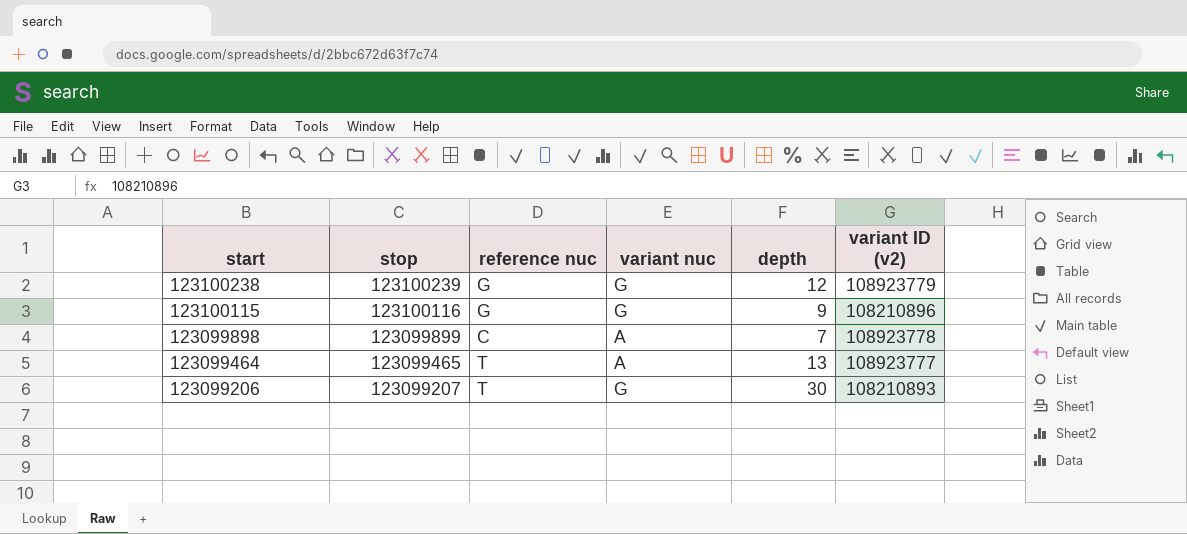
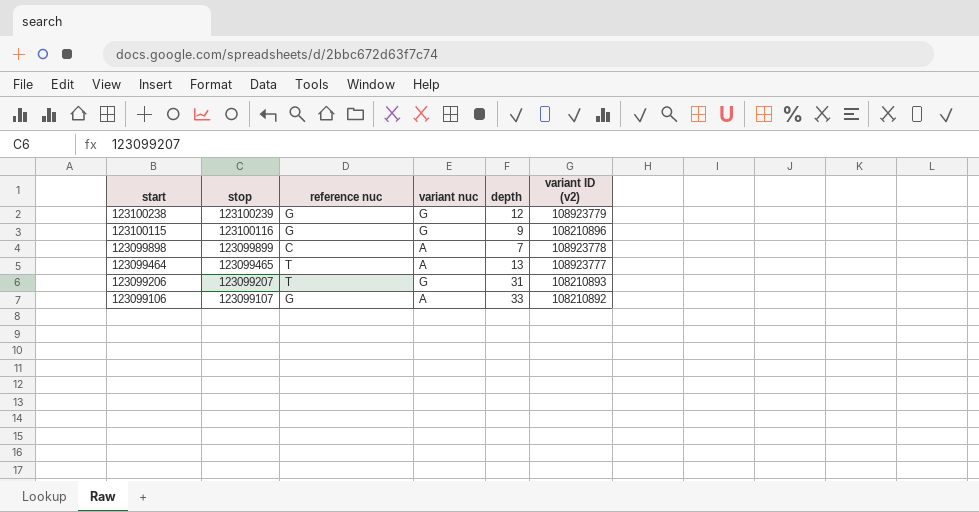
123099206 | depth: 30 -> 31
row 123099106: none -> 123099107 | G | A | 33 | 108210892

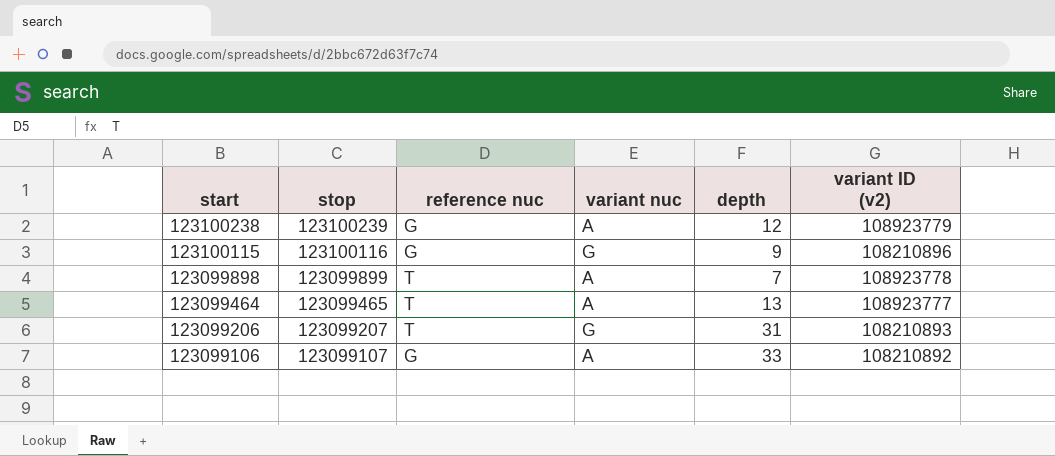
123100238 | variant nuc: G -> A
123099898 | reference nuc: C -> T

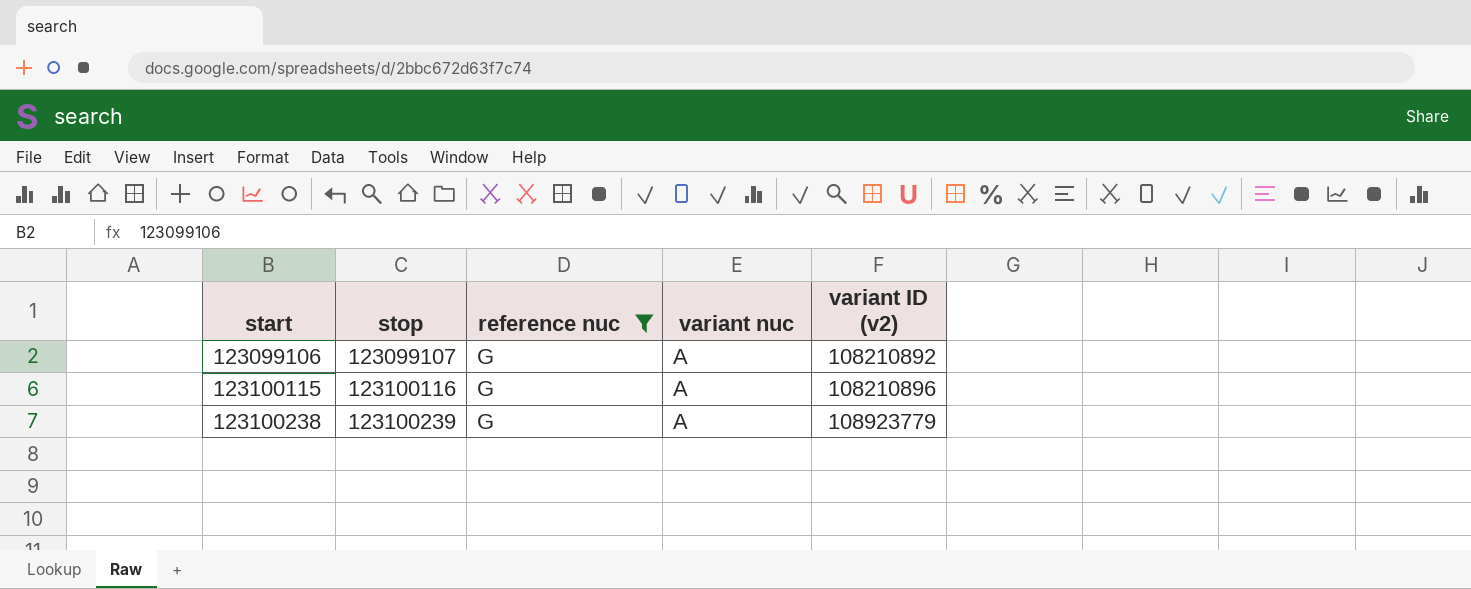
filter: none -> reference nuc = G
row order: start descending -> start ascending
column depth | position: 5 -> none
123100115 | variant nuc: G -> A

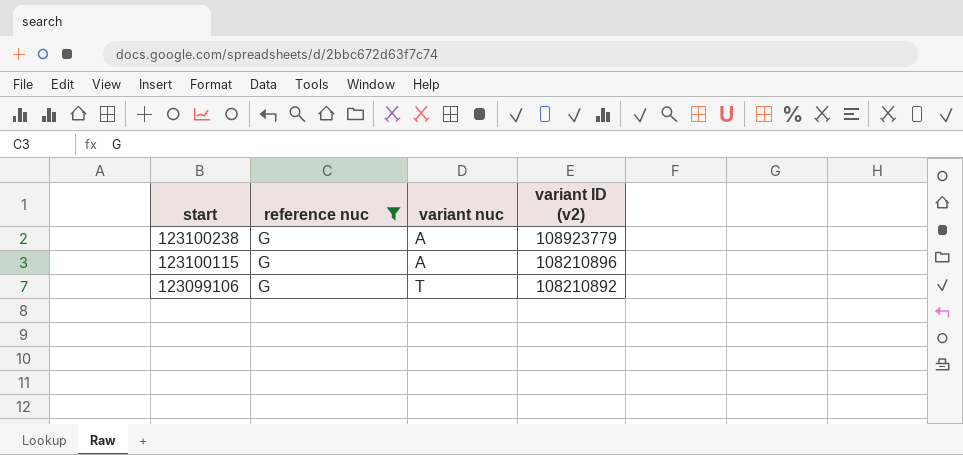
row order: start ascending -> start descending
column stop | position: 2 -> none
123099106 | variant nuc: A -> T

